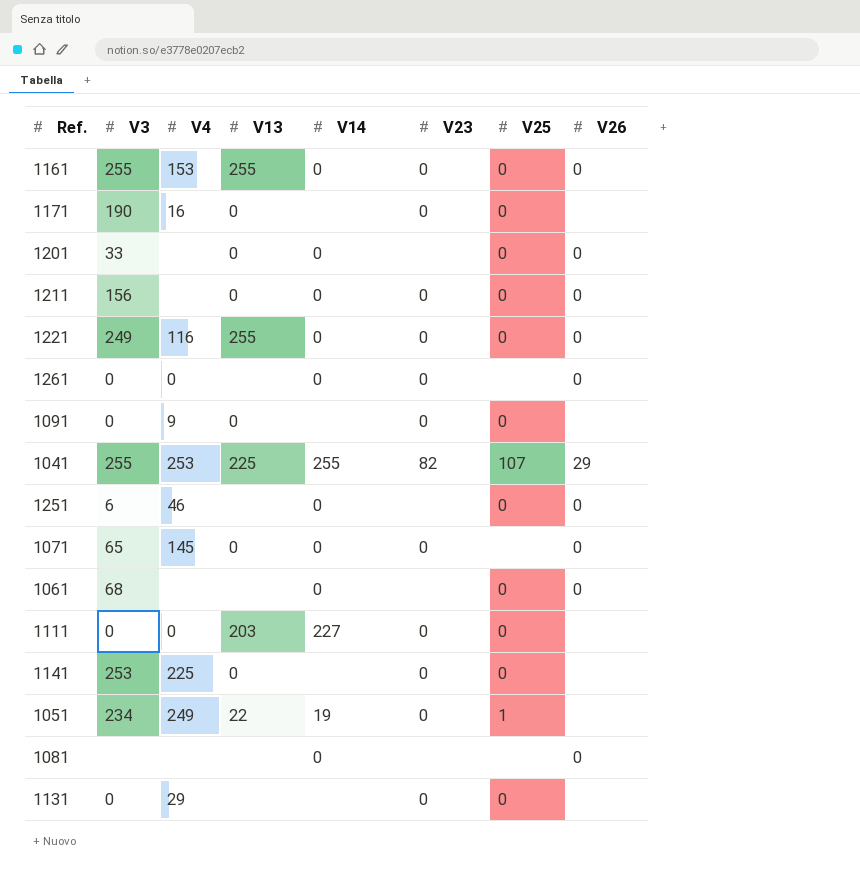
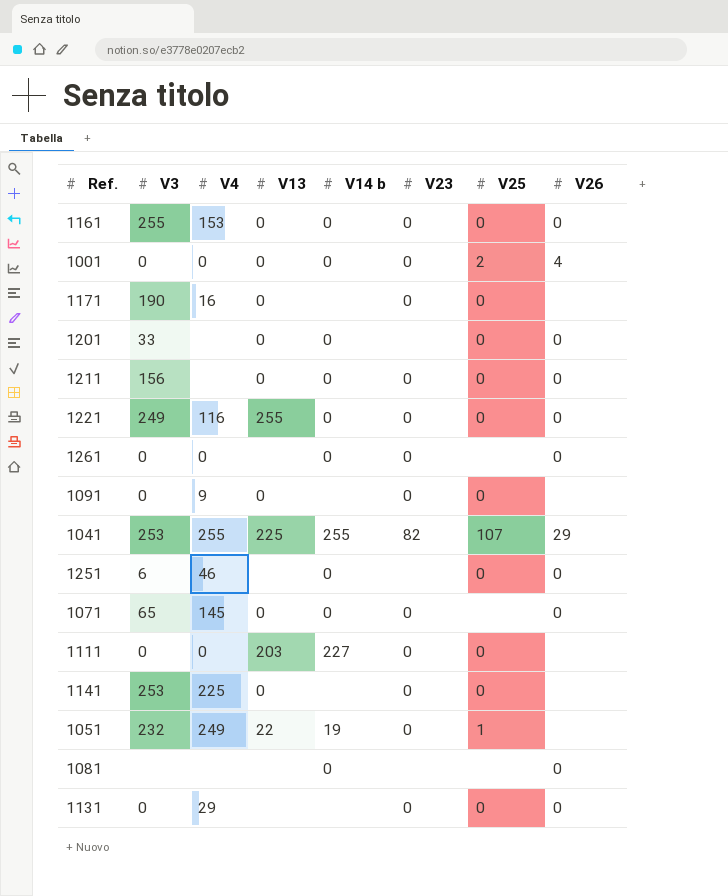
column name: V14 -> V14 b
row 1061: 68 | none | none | 0 | none | 0 | 0 -> none
1161 | V13: 255 -> 0
row 1001: none -> 0 | 0 | 0 | 0 | 0 | 2 | 4
1041 | V3: 255 -> 253
1041 | V4: 253 -> 255
1051 | V3: 234 -> 232
1131 | V26: none -> 0

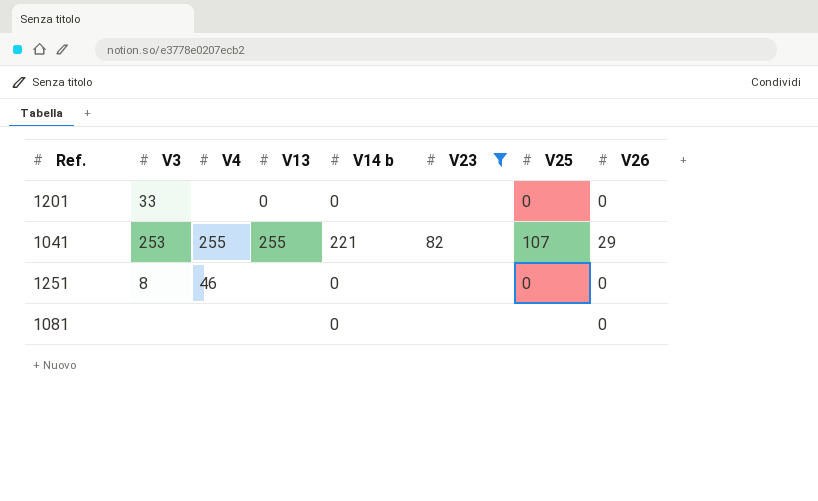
filter: none -> V23 != 0
1041 | V13: 225 -> 255
1041 | V14 b: 255 -> 221
1251 | V3: 6 -> 8

